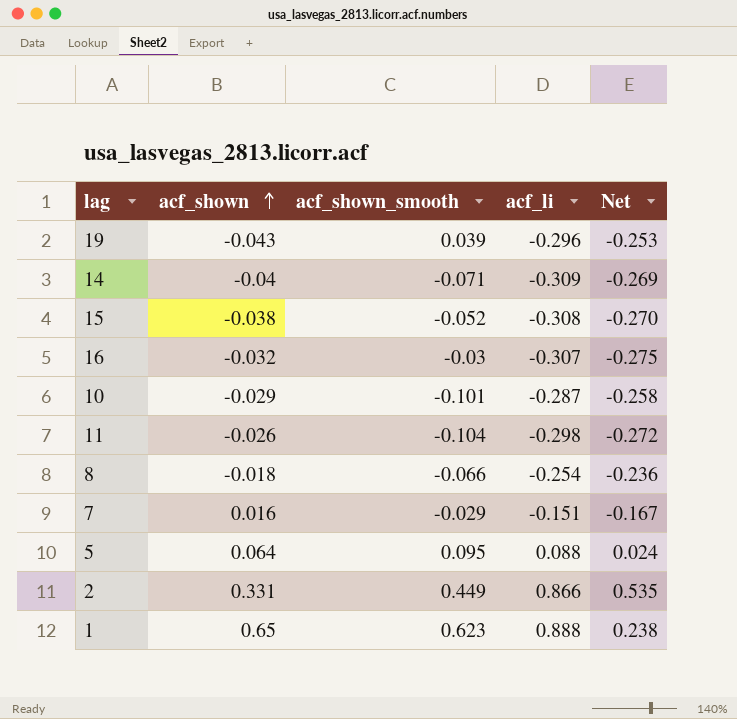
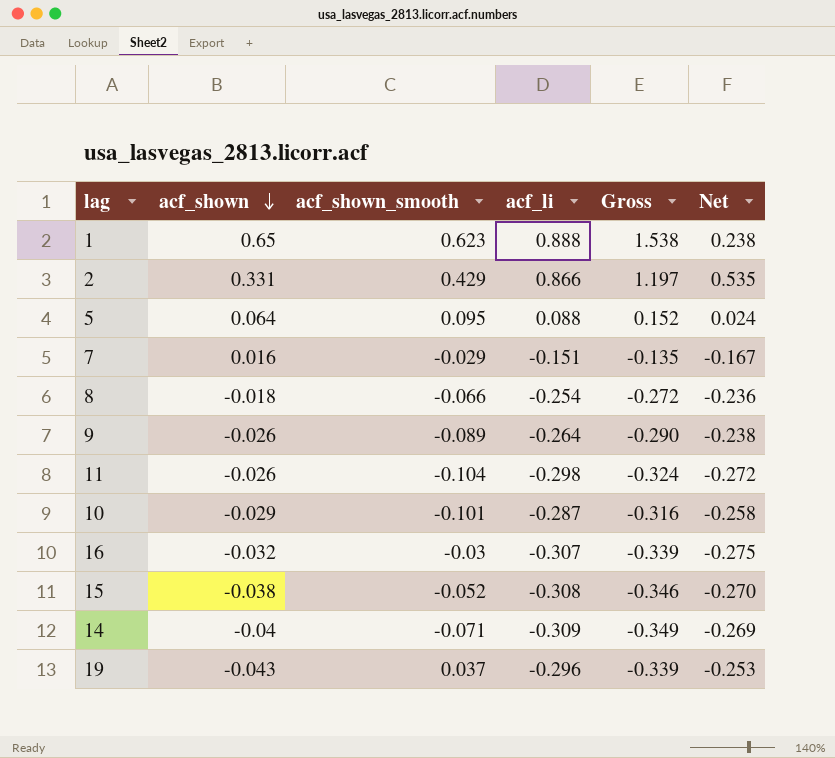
row order: acf_shown ascending -> acf_shown descending
column Gross | formula: none -> [acf_shown] + [acf_li]
2 | acf_shown_smooth: 0.449 -> 0.429
row 9: none -> -0.026 | -0.089 | -0.264 | -0.290 | -0.238
19 | acf_shown_smooth: 0.039 -> 0.037

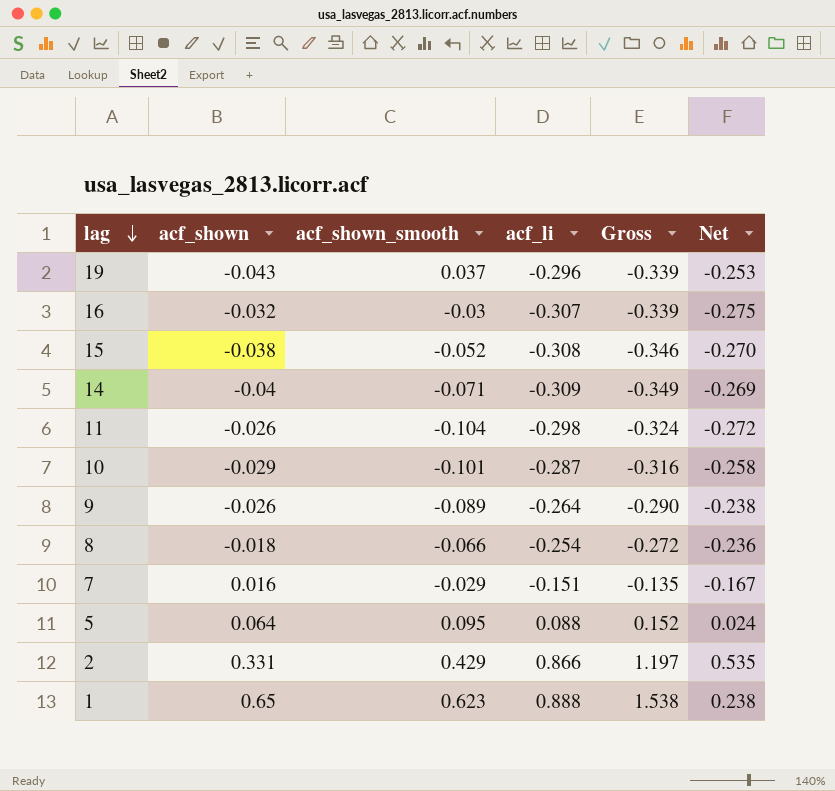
row order: acf_shown descending -> lag descending

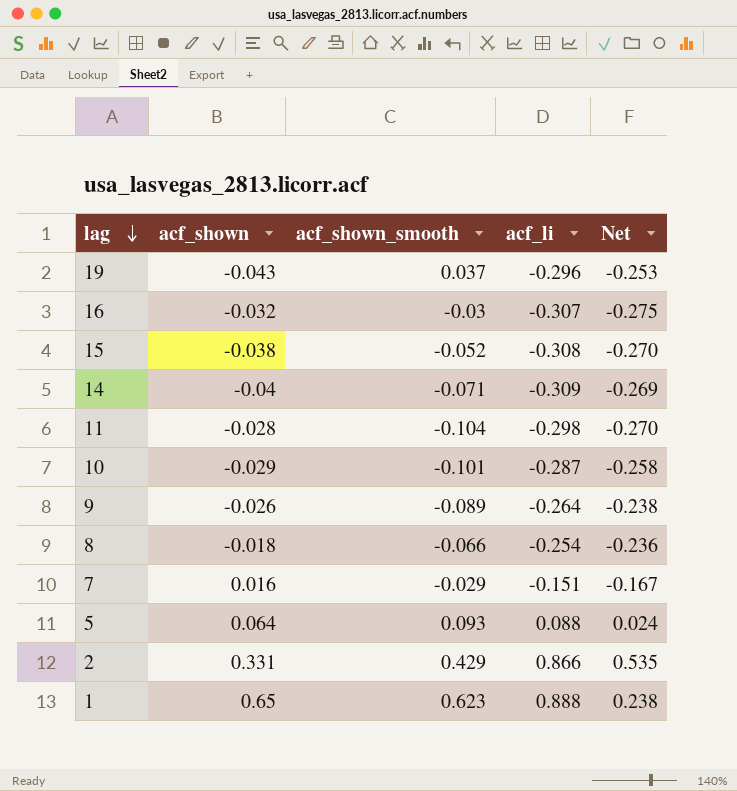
column Gross | formula: [acf_shown] + [acf_li] -> none
11 | acf_shown: -0.026 -> -0.028
11 | Net: -0.272 -> -0.270
5 | acf_shown_smooth: 0.095 -> 0.093

